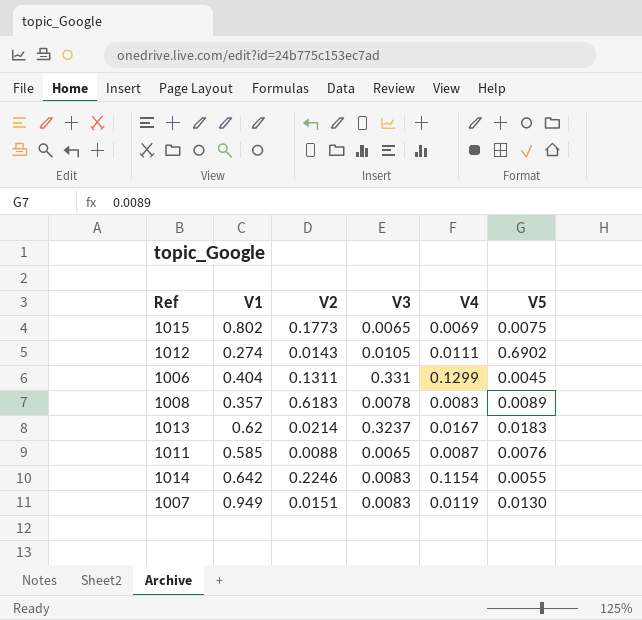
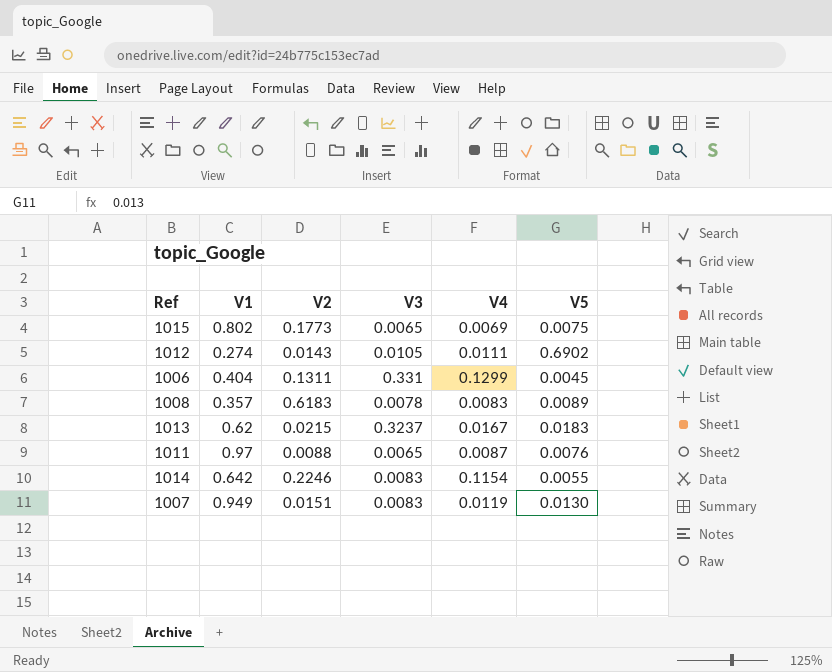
1013 | V2: 0.0214 -> 0.0215
1011 | V1: 0.585 -> 0.97

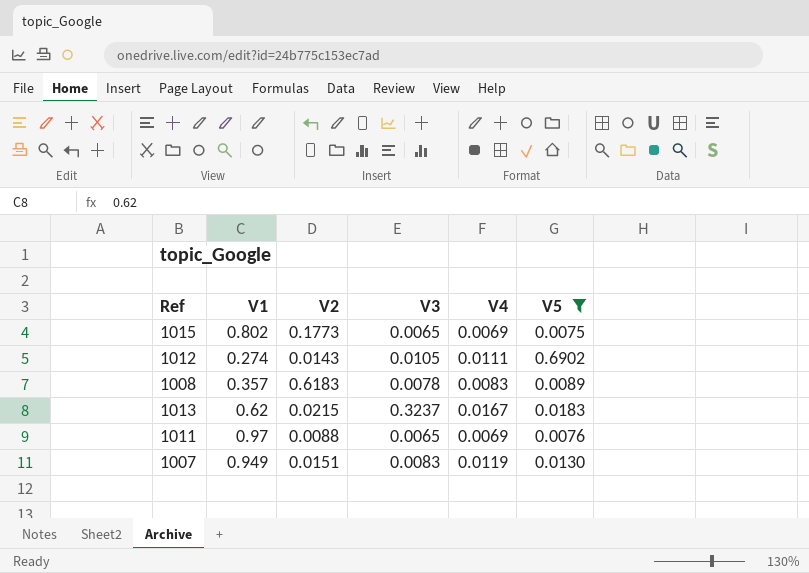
filter: none -> V5 >= 0.0075
1011 | V4: 0.0087 -> 0.0069

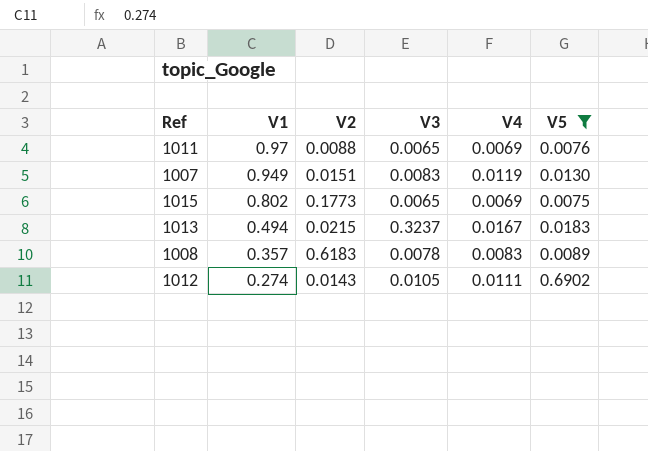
row order: none -> V1 descending
1013 | V1: 0.62 -> 0.494

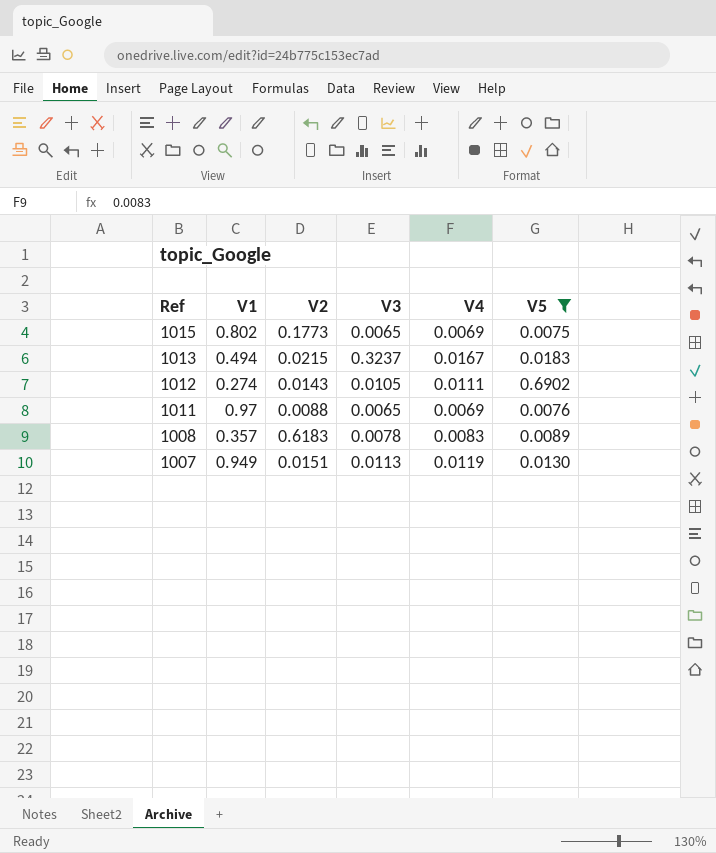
row order: V1 descending -> Ref descending
1007 | V3: 0.0083 -> 0.0113

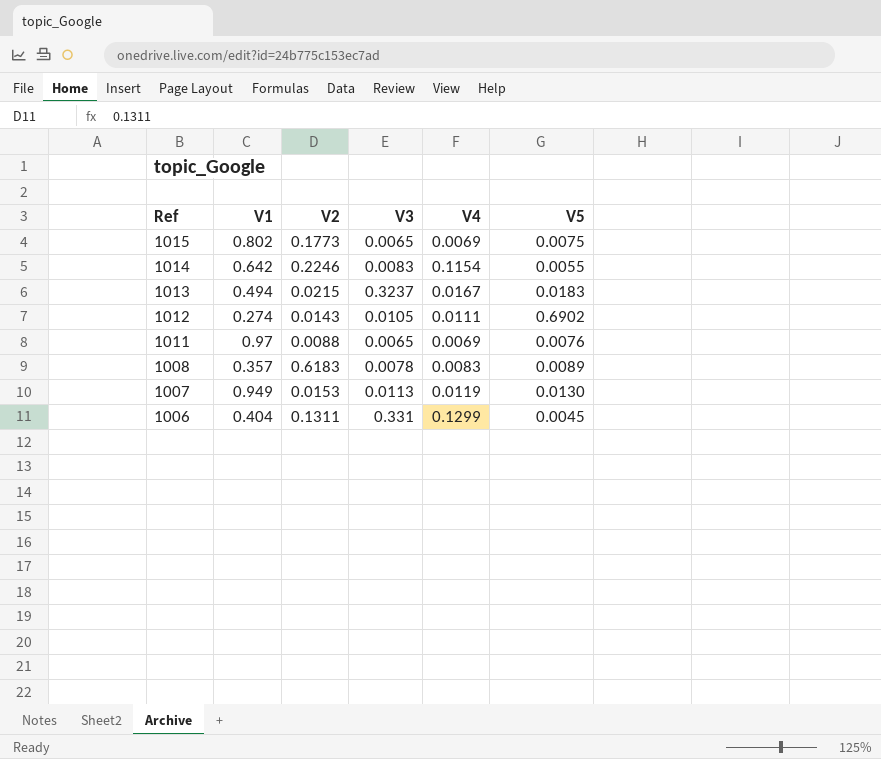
filter: V5 >= 0.0075 -> none
1007 | V2: 0.0151 -> 0.0153

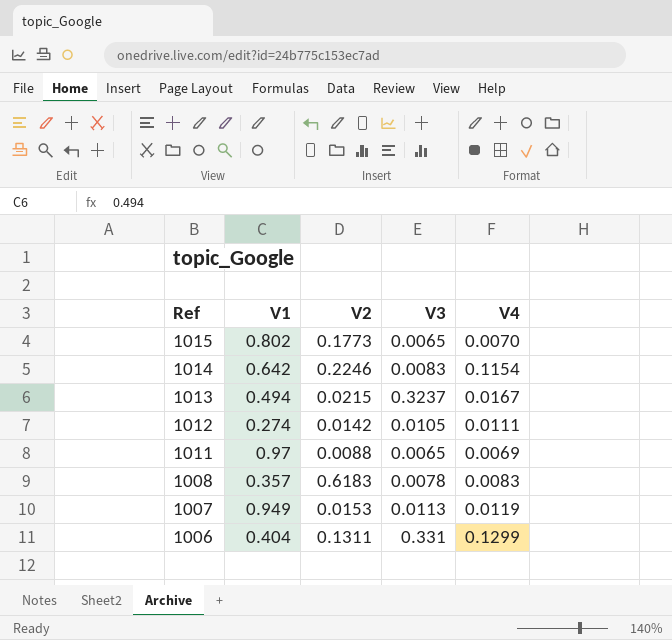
column V5 | position: 6 -> none
1015 | V4: 0.0069 -> 0.0070
1012 | V2: 0.0143 -> 0.0142

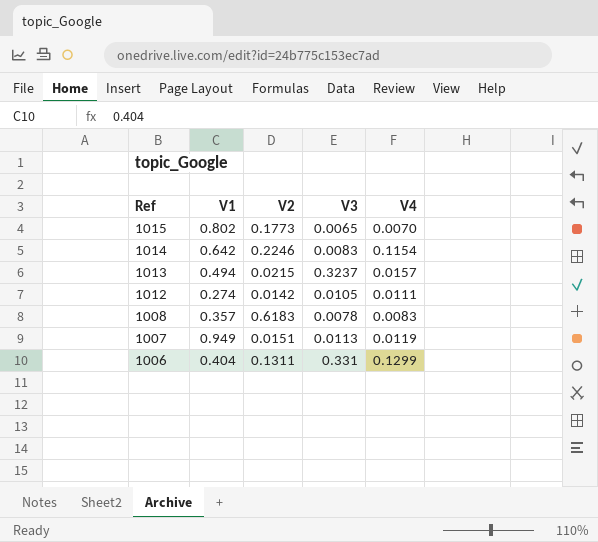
row 1011: 0.97 | 0.0088 | 0.0065 | 0.0069 -> none
1013 | V4: 0.0167 -> 0.0157
1007 | V2: 0.0153 -> 0.0151

